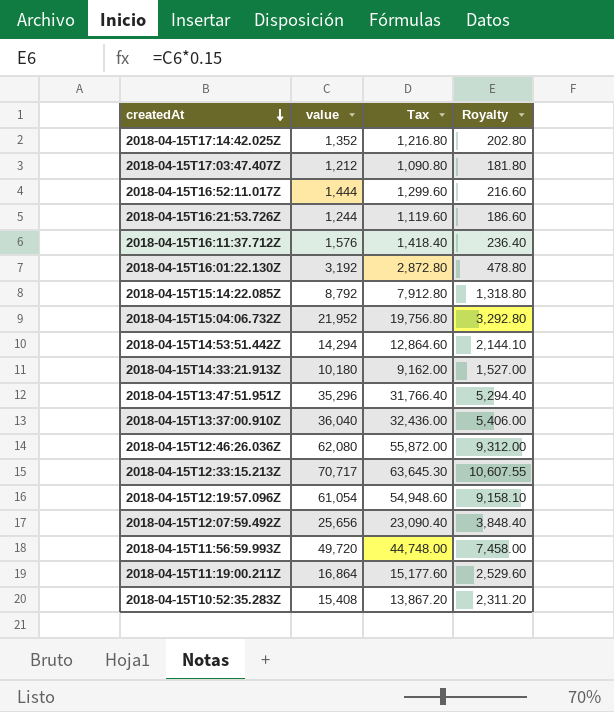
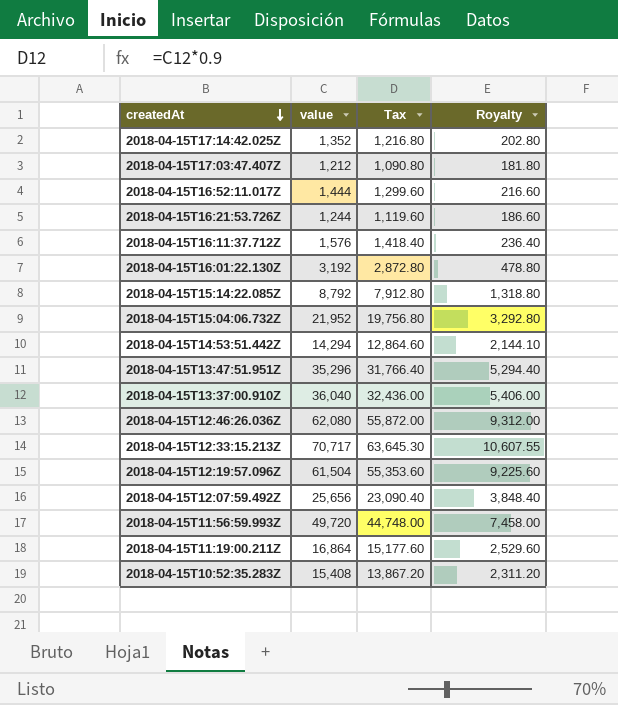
row 2018-04-15T14:33:21.913Z: 10,180 | 9,162.00 | 1,527.00 -> none
2018-04-15T12:19:57.096Z | value: 61,054 -> 61,504
2018-04-15T12:19:57.096Z | Tax: 54,948.60 -> 55,353.60
2018-04-15T12:19:57.096Z | Royalty: 9,158.10 -> 9,225.60

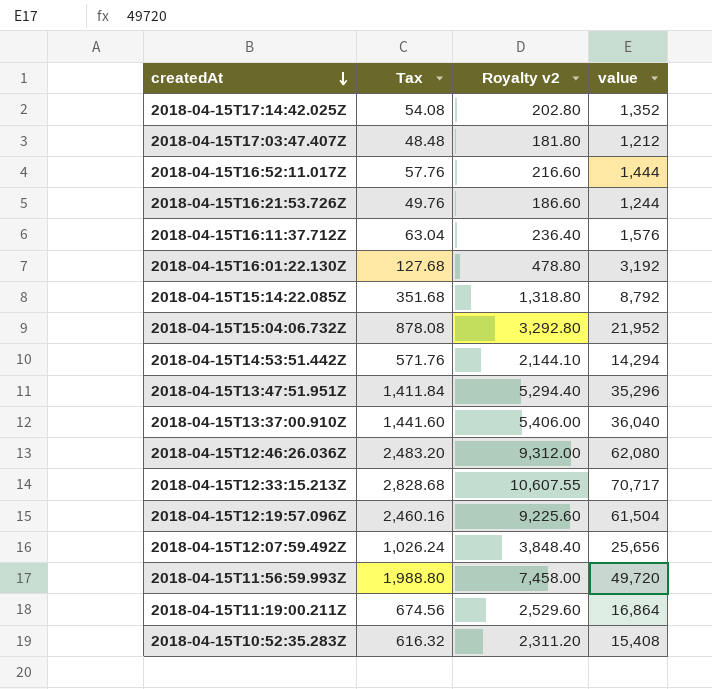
column Tax | formula: [value] * 0.9 -> [value] * 0.04
column name: Royalty -> Royalty v2
column value | position: 2 -> 4

